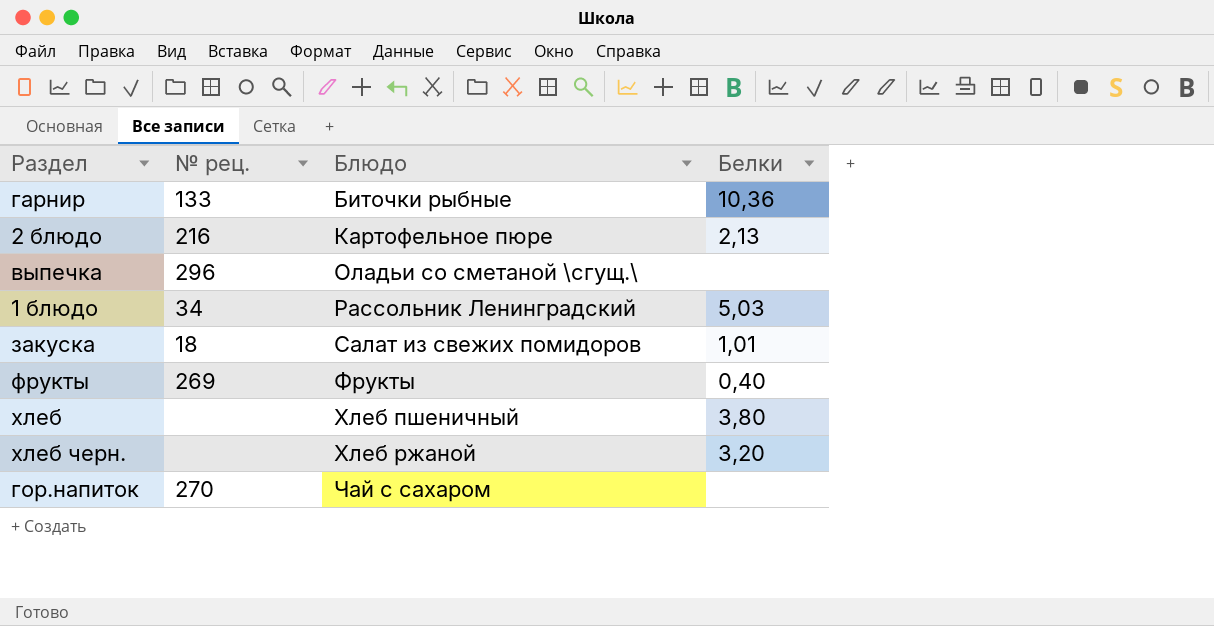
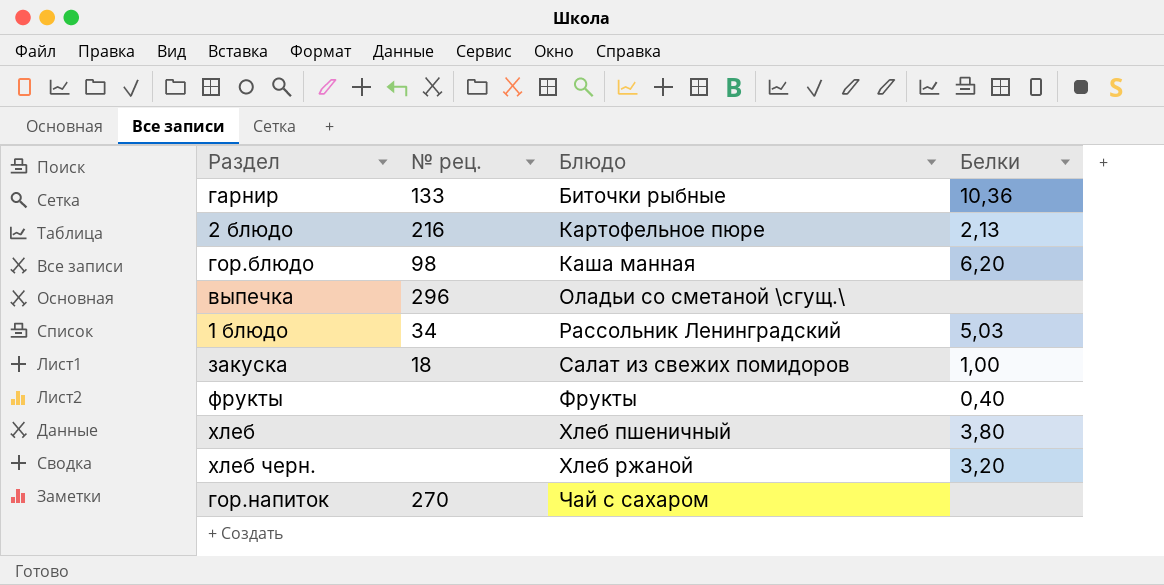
row гор.блюдо: none -> 98 | Каша манная | 6,20
закуска | Белки: 1,01 -> 1,00
фрукты | № рец.: 269 -> none

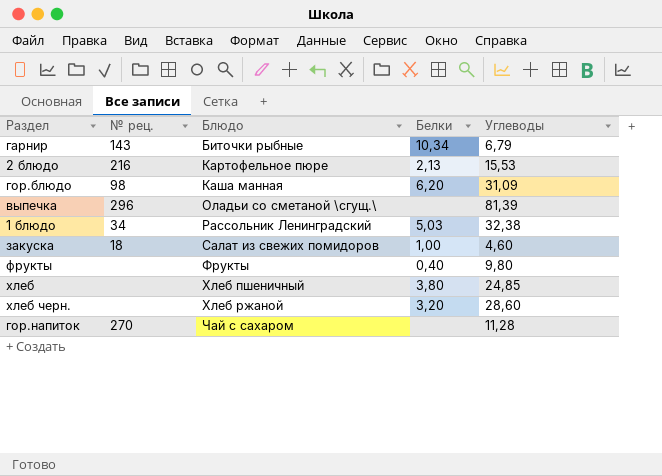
column Углеводы | position: none -> 5
гарнир | № рец.: 133 -> 143
гарнир | Белки: 10,36 -> 10,34

